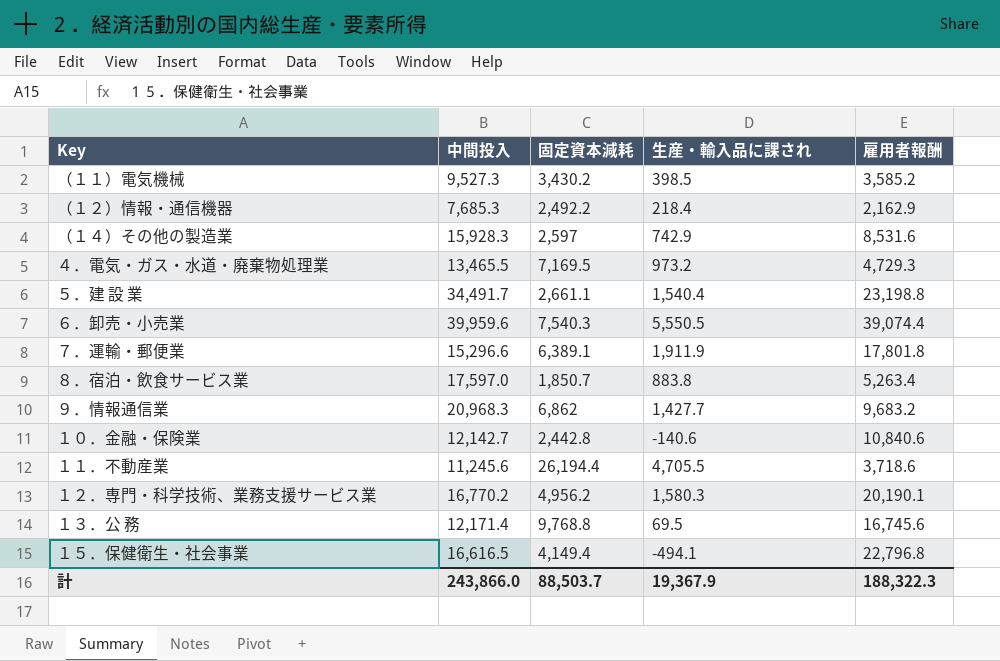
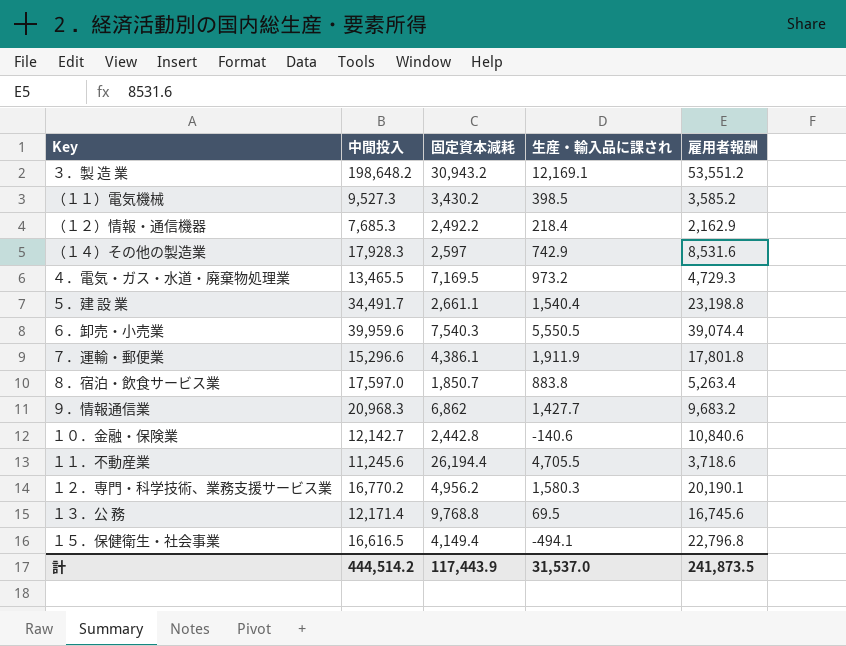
row ３．製 造 業: none -> 198,648.2 | 30,943.2 | 12,169.1 | 53,551.2
（１４）その他の製造業 | 中間投入: 15,928.3 -> 17,928.3
７．運輸・郵便業 | 固定資本減耗: 6,389.1 -> 4,386.1
計 | 中間投入: 243,866.0 -> 444,514.2
計 | 固定資本減耗: 88,503.7 -> 117,443.9
計 | 生産・輸入品に課され: 19,367.9 -> 31,537.0
計 | 雇用者報酬: 188,322.3 -> 241,873.5

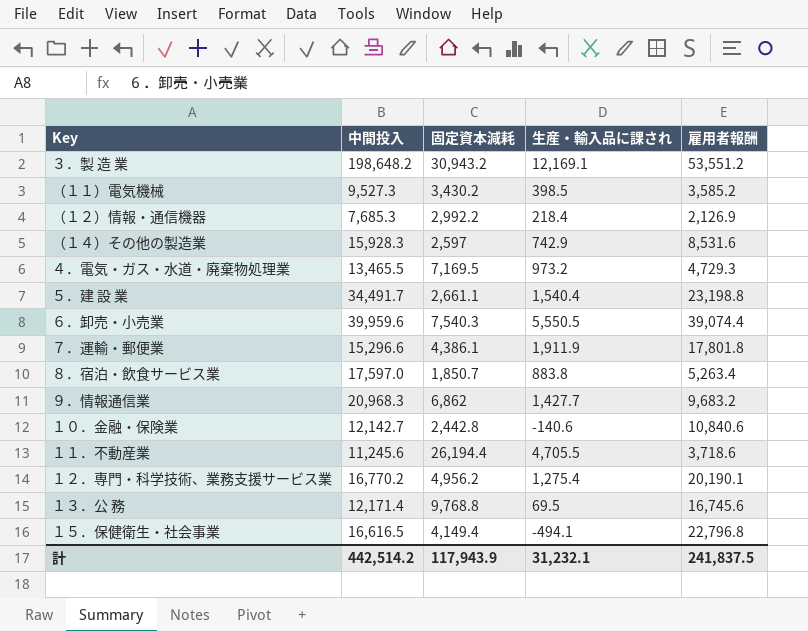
（１２）情報・通信機器 | 固定資本減耗: 2,492.2 -> 2,992.2
（１２）情報・通信機器 | 雇用者報酬: 2,162.9 -> 2,126.9
（１４）その他の製造業 | 中間投入: 17,928.3 -> 15,928.3
１２．専門・科学技術、業務支援サービス業 | 生産・輸入品に課され: 1,580.3 -> 1,275.4
計 | 中間投入: 444,514.2 -> 442,514.2
計 | 固定資本減耗: 117,443.9 -> 117,943.9
計 | 生産・輸入品に課され: 31,537.0 -> 31,232.1
計 | 雇用者報酬: 241,873.5 -> 241,837.5

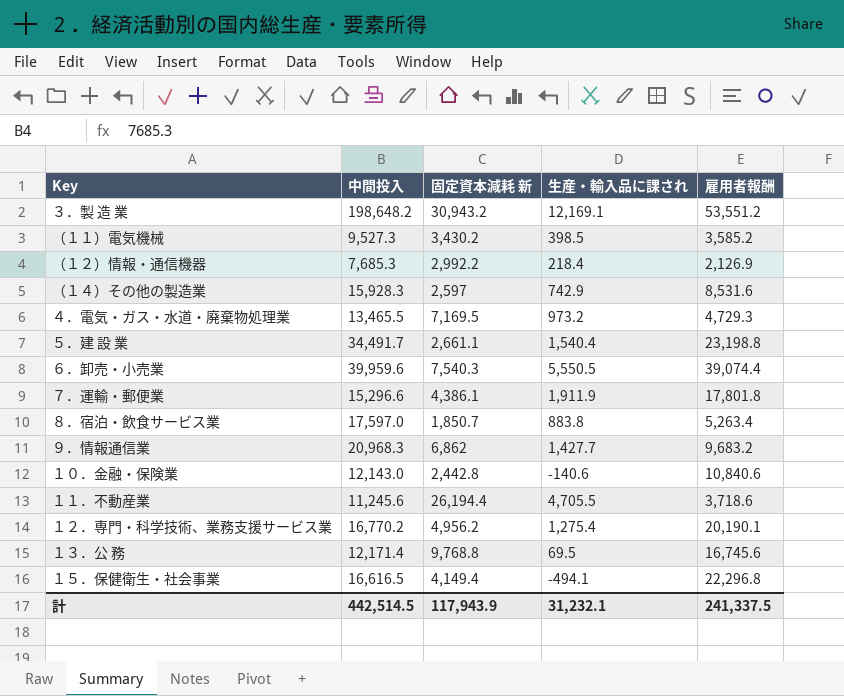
column name: 固定資本減耗 -> 固定資本減耗 新
１０．金融・保険業 | 中間投入: 12,142.7 -> 12,143.0
１５．保健衛生・社会事業 | 雇用者報酬: 22,796.8 -> 22,296.8
計 | 中間投入: 442,514.2 -> 442,514.5
計 | 雇用者報酬: 241,837.5 -> 241,337.5

